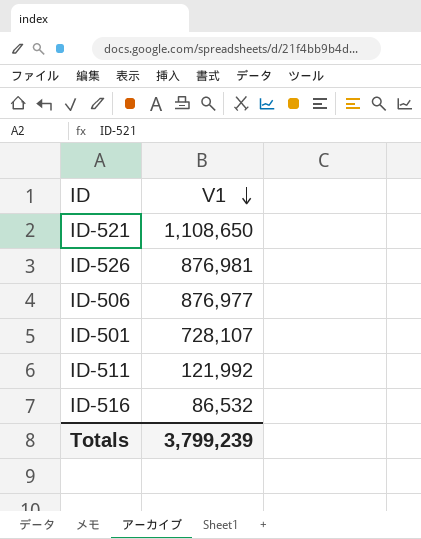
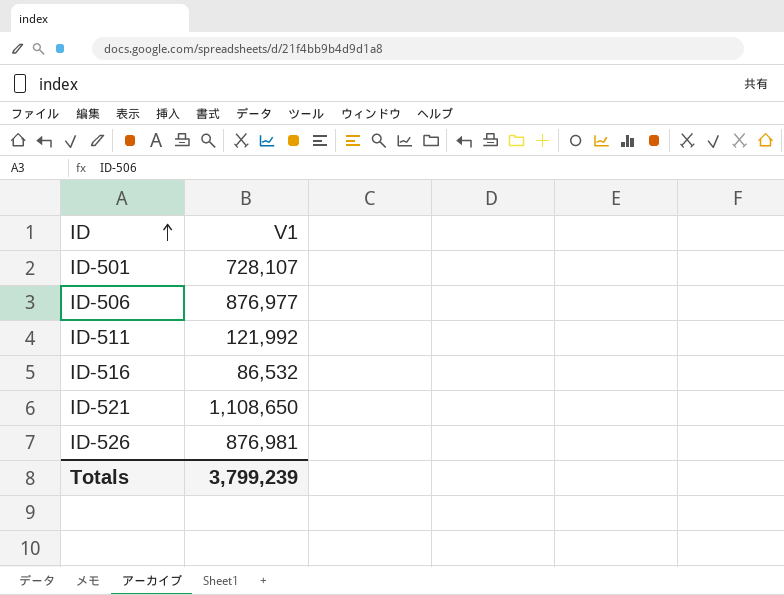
row order: V1 descending -> ID ascending

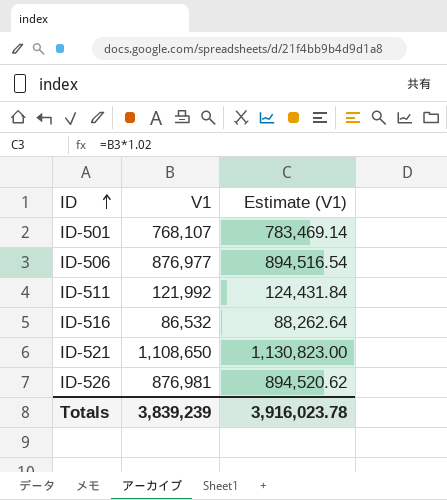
column Estimate (V1) | formula: none -> [V1] * 1.02
ID-501 | V1: 728,107 -> 768,107
Totals | V1: 3,799,239 -> 3,839,239

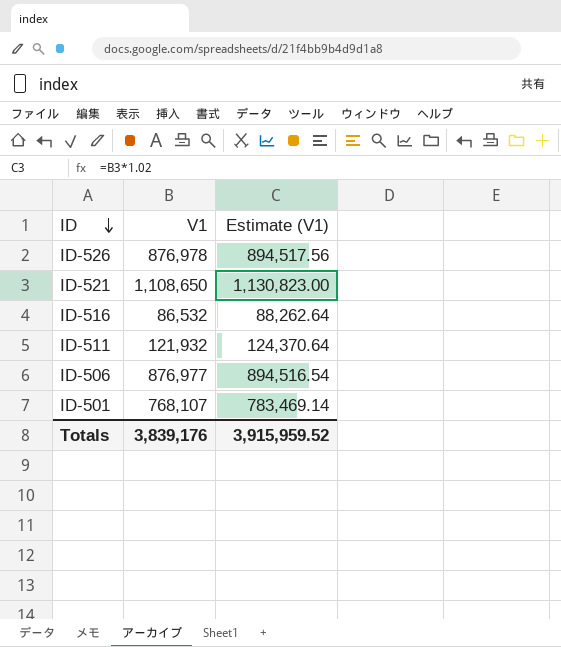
row order: ID ascending -> ID descending
ID-526 | V1: 876,981 -> 876,978
ID-526 | Estimate (V1): 894,520.62 -> 894,517.56
ID-511 | V1: 121,992 -> 121,932
ID-511 | Estimate (V1): 124,431.84 -> 124,370.64
Totals | V1: 3,839,239 -> 3,839,176
Totals | Estimate (V1): 3,916,023.78 -> 3,915,959.52

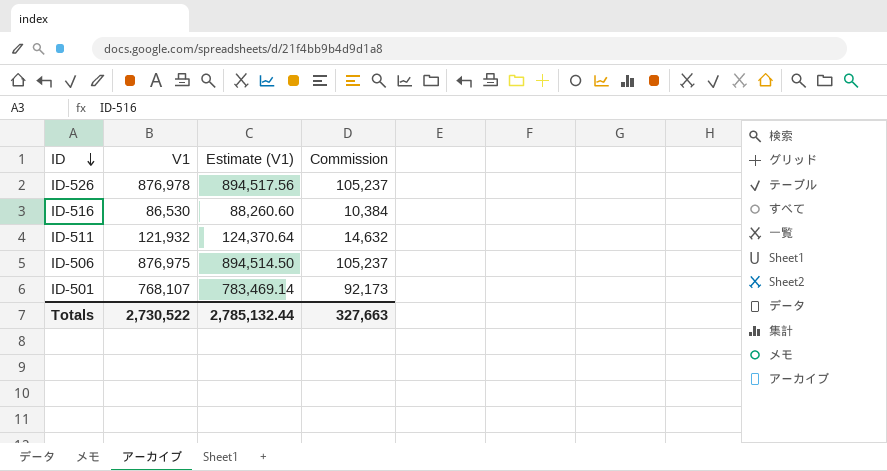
column Commission | formula: none -> [V1] * 0.12
row ID-521: 1,108,650 | 1,130,823.00 -> none
ID-516 | V1: 86,532 -> 86,530
ID-516 | Estimate (V1): 88,262.64 -> 88,260.60
ID-506 | V1: 876,977 -> 876,975
ID-506 | Estimate (V1): 894,516.54 -> 894,514.50
Totals | V1: 3,839,176 -> 2,730,522
Totals | Estimate (V1): 3,915,959.52 -> 2,785,132.44

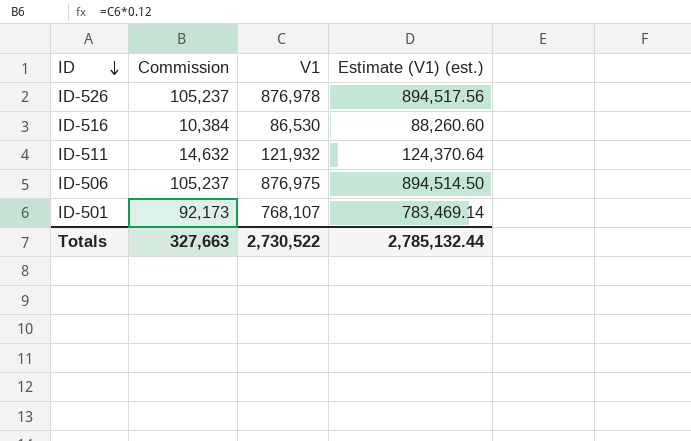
column Commission | position: 4 -> 2
column name: Estimate (V1) -> Estimate (V1) (est.)

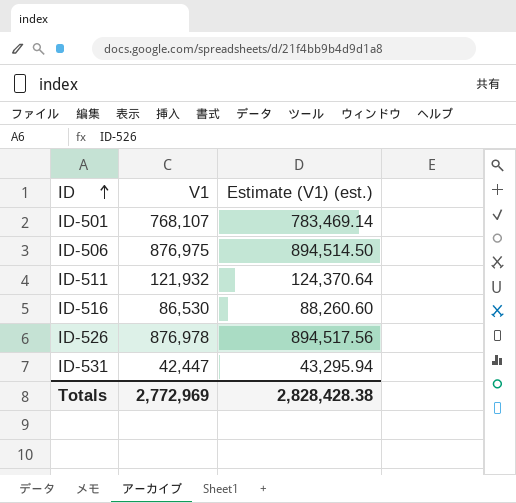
row order: ID descending -> ID ascending
column Commission | formula: [V1] * 0.12 -> none
row ID-531: none -> 42,447 | 43,295.94
Totals | V1: 2,730,522 -> 2,772,969
Totals | Estimate (V1) (est.): 2,785,132.44 -> 2,828,428.38

